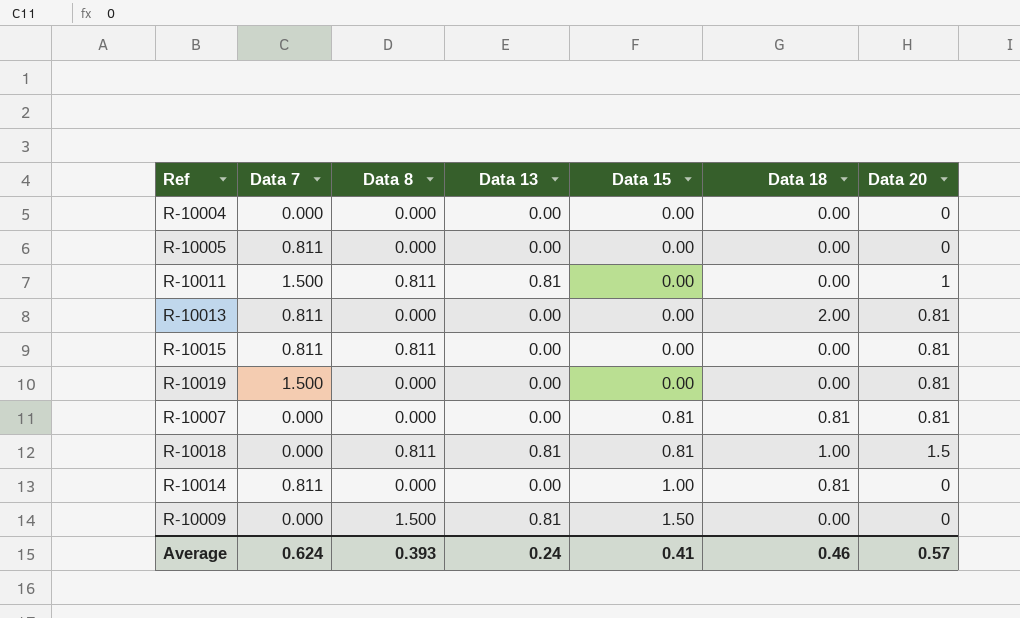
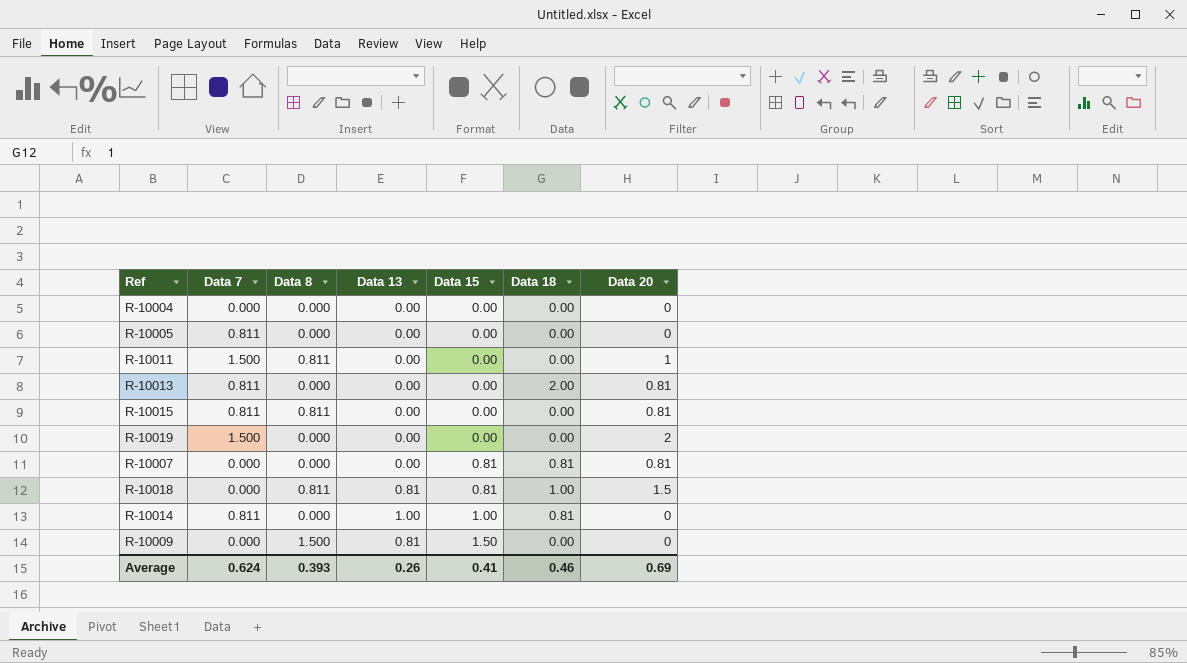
R-10011 | Data 13: 0.81 -> 0.00
R-10019 | Data 20: 0.81 -> 2
R-10014 | Data 13: 0.00 -> 1.00
Average | Data 13: 0.24 -> 0.26
Average | Data 20: 0.57 -> 0.69

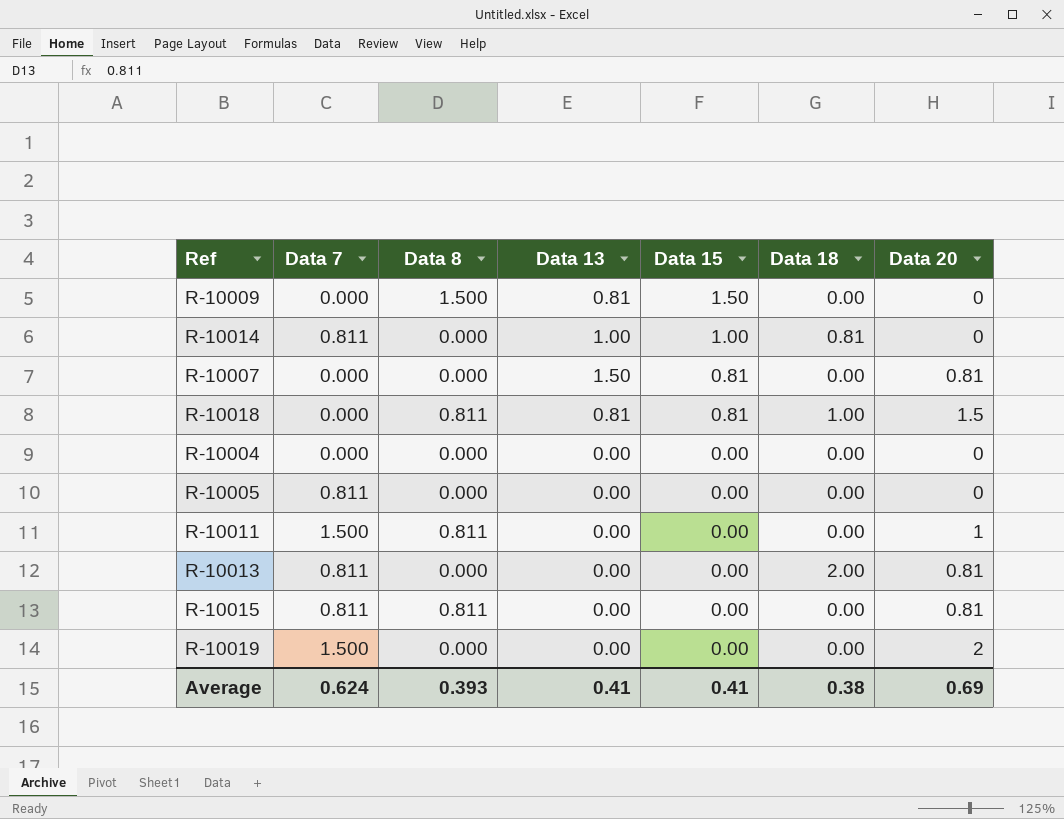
row order: Data 15 ascending -> Data 15 descending
R-10007 | Data 13: 0.00 -> 1.50
R-10007 | Data 18: 0.81 -> 0.00
Average | Data 13: 0.26 -> 0.41
Average | Data 18: 0.46 -> 0.38

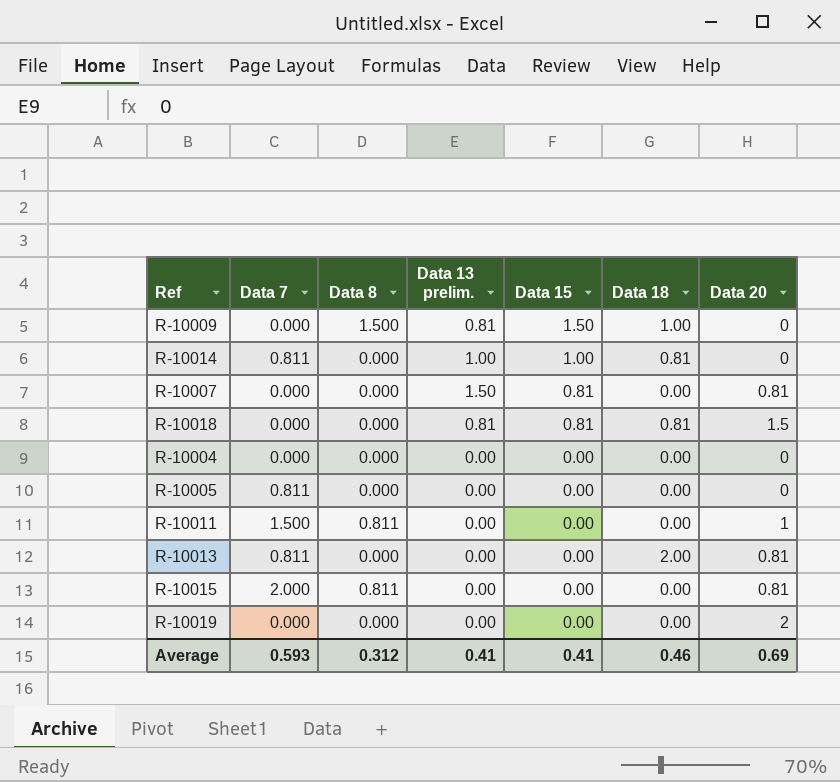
column name: Data 13 -> Data 13 prelim.
R-10009 | Data 18: 0.00 -> 1.00
R-10018 | Data 8: 0.811 -> 0.000
R-10018 | Data 18: 1.00 -> 0.81
R-10015 | Data 7: 0.811 -> 2.000
R-10019 | Data 7: 1.500 -> 0.000
Average | Data 7: 0.624 -> 0.593
Average | Data 8: 0.393 -> 0.312
Average | Data 18: 0.38 -> 0.46

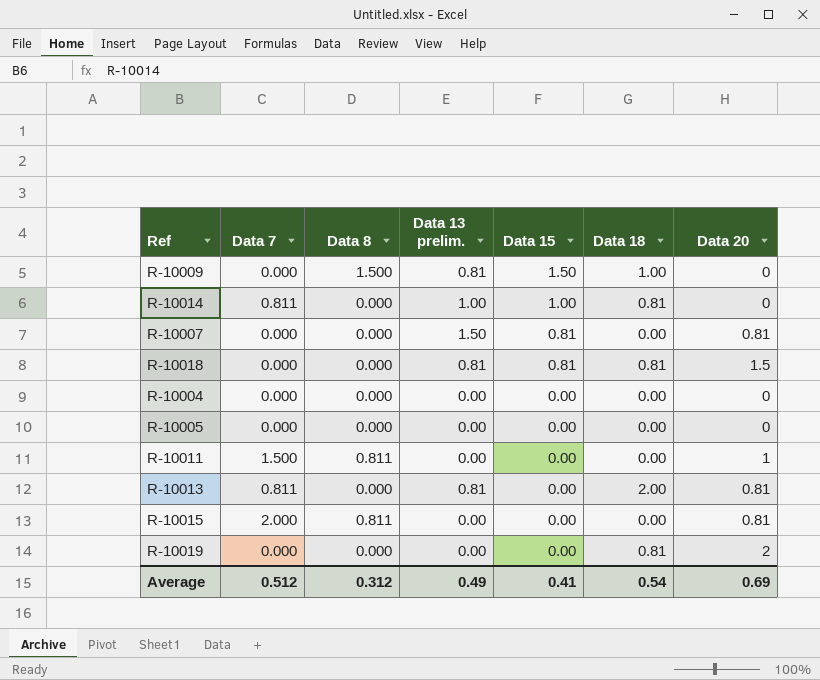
R-10005 | Data 7: 0.811 -> 0.000
R-10013 | Data 13 prelim.: 0.00 -> 0.81
R-10019 | Data 18: 0.00 -> 0.81
Average | Data 7: 0.593 -> 0.512
Average | Data 13 prelim.: 0.41 -> 0.49
Average | Data 18: 0.46 -> 0.54

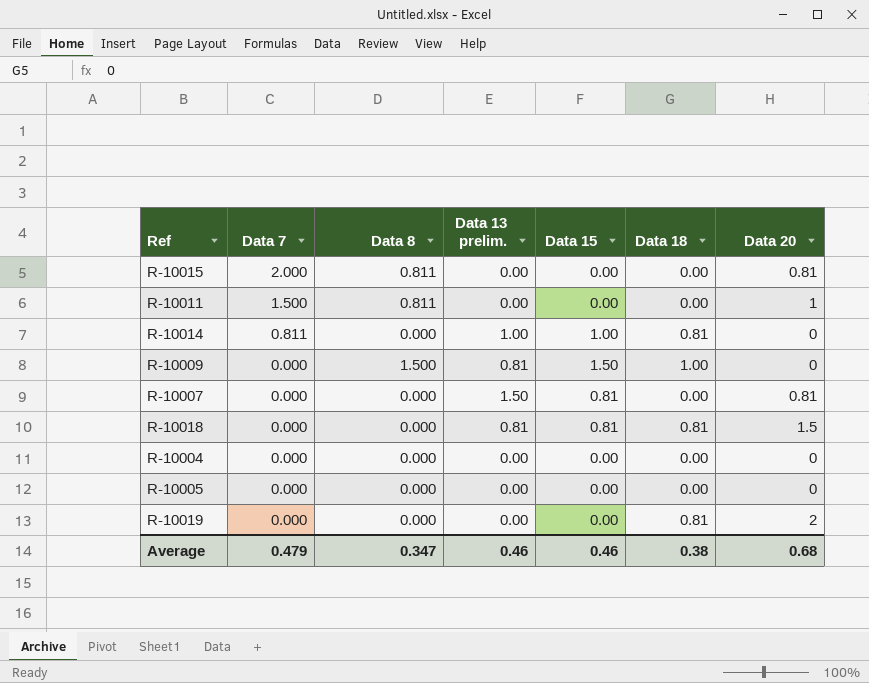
row order: Data 15 descending -> Data 7 descending
row R-10013: 0.811 | 0.000 | 0.81 | 0.00 | 2.00 | 0.81 -> none
Average | Data 7: 0.512 -> 0.479
Average | Data 8: 0.312 -> 0.347
Average | Data 13 prelim.: 0.49 -> 0.46
Average | Data 15: 0.41 -> 0.46
Average | Data 18: 0.54 -> 0.38
Average | Data 20: 0.69 -> 0.68

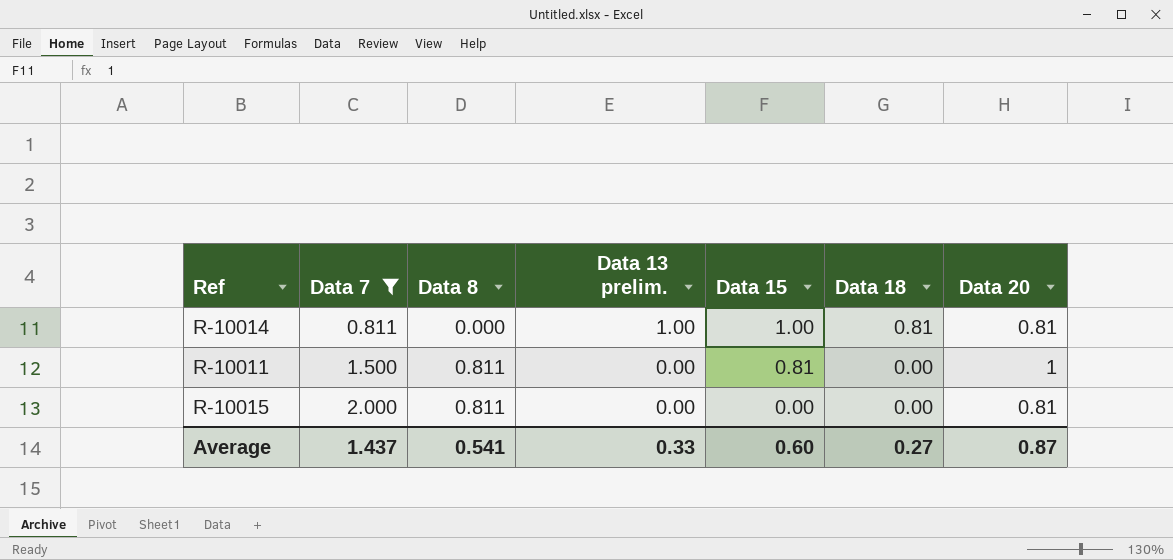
filter: none -> Data 7 != 0.000
row order: Data 7 descending -> Data 7 ascending
R-10014 | Data 20: 0 -> 0.81
R-10011 | Data 15: 0.00 -> 0.81
Average | Data 7: 0.479 -> 1.437
Average | Data 8: 0.347 -> 0.541
Average | Data 13 prelim.: 0.46 -> 0.33
Average | Data 15: 0.46 -> 0.60
Average | Data 18: 0.38 -> 0.27
Average | Data 20: 0.68 -> 0.87

